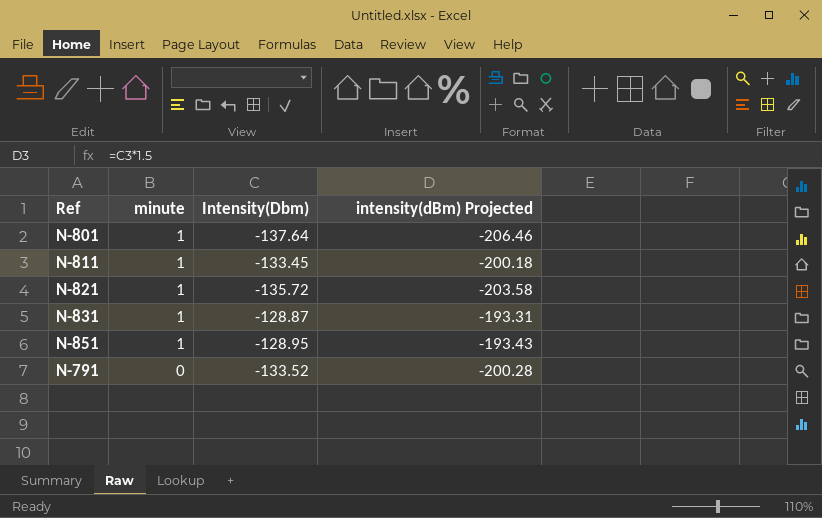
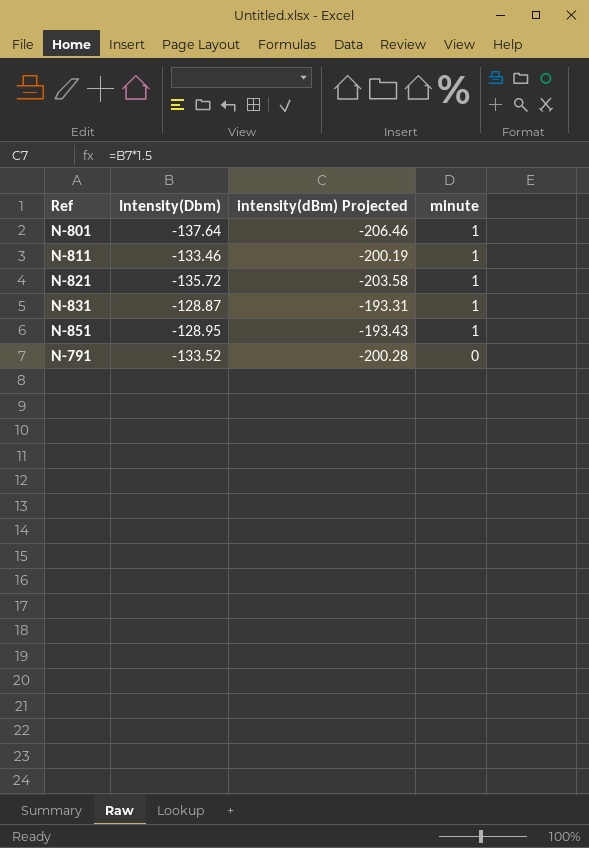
column minute | position: 2 -> 4
N-811 | Intensity(Dbm): -133.45 -> -133.46
N-811 | intensity(dBm) Projected: -200.18 -> -200.19

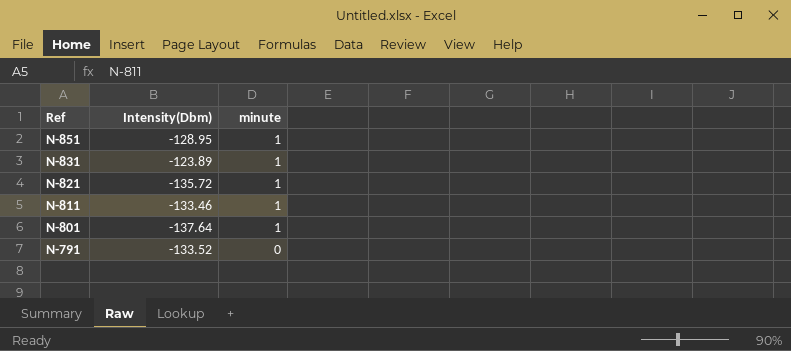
row order: minute descending -> Ref descending
column intensity(dBm) Projected | formula: [Intensity(Dbm)] * 1.5 -> none
N-831 | Intensity(Dbm): -128.87 -> -123.89

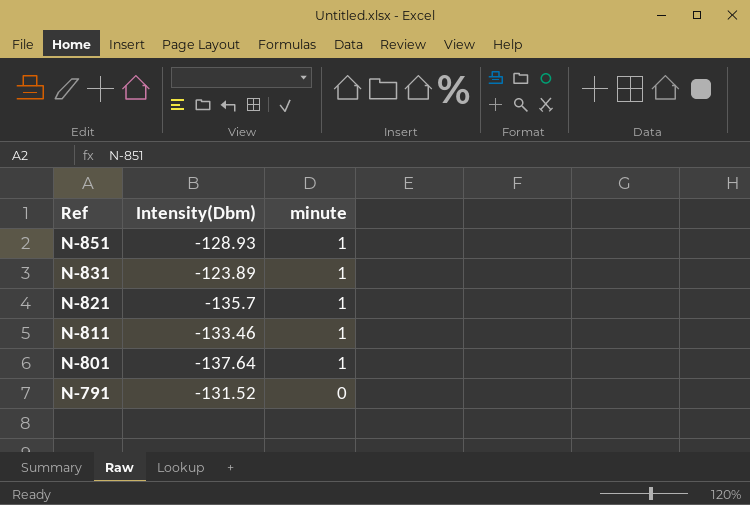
N-851 | Intensity(Dbm): -128.95 -> -128.93
N-821 | Intensity(Dbm): -135.72 -> -135.7
N-791 | Intensity(Dbm): -133.52 -> -131.52

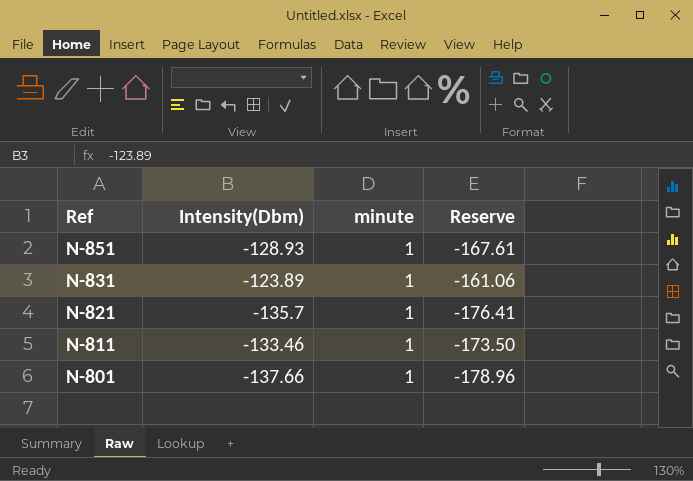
column Reserve | formula: none -> [Intensity(Dbm)] * 1.3
row N-791: -131.52 | 0 -> none
N-801 | Intensity(Dbm): -137.64 -> -137.66

